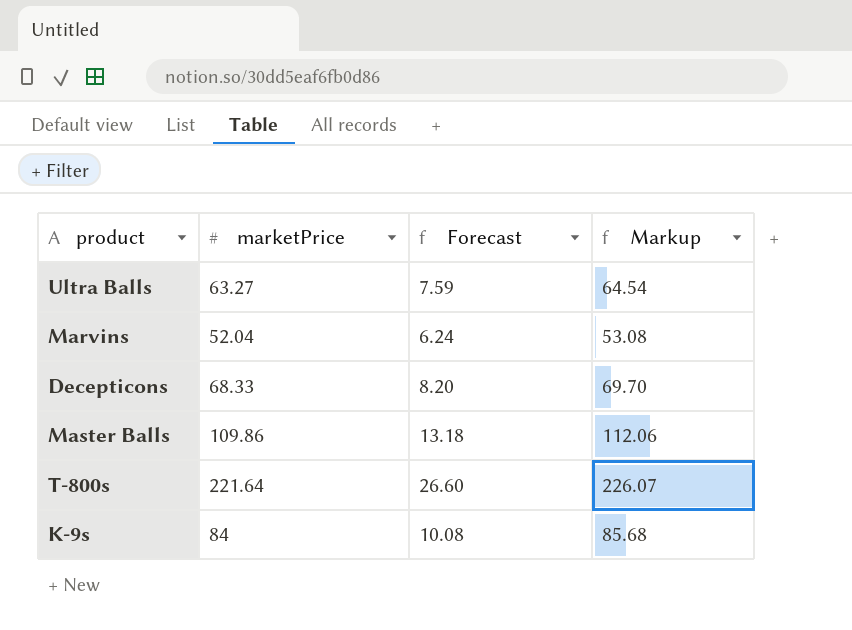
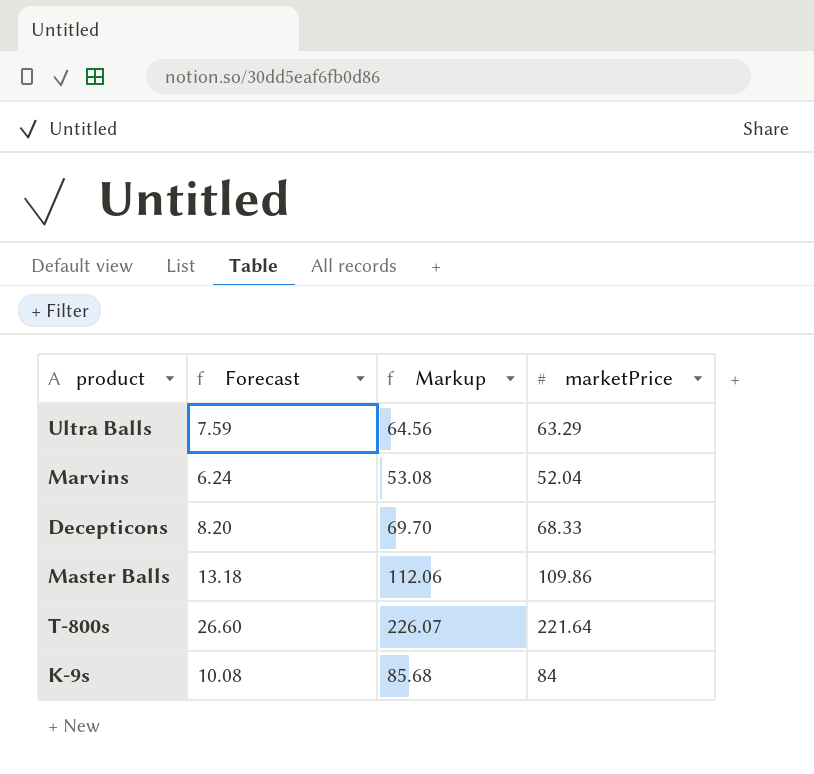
column marketPrice | position: 2 -> 4
Ultra Balls | Markup: 64.54 -> 64.56
Ultra Balls | marketPrice: 63.27 -> 63.29

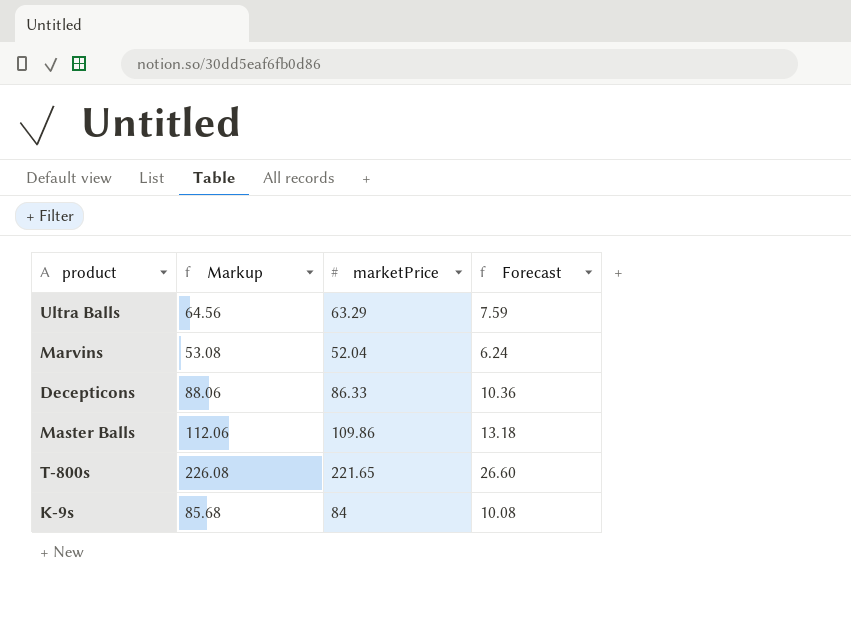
column Forecast | position: 2 -> 4
Decepticons | Markup: 69.70 -> 88.06
Decepticons | marketPrice: 68.33 -> 86.33
Decepticons | Forecast: 8.20 -> 10.36
T-800s | Markup: 226.07 -> 226.08
T-800s | marketPrice: 221.64 -> 221.65

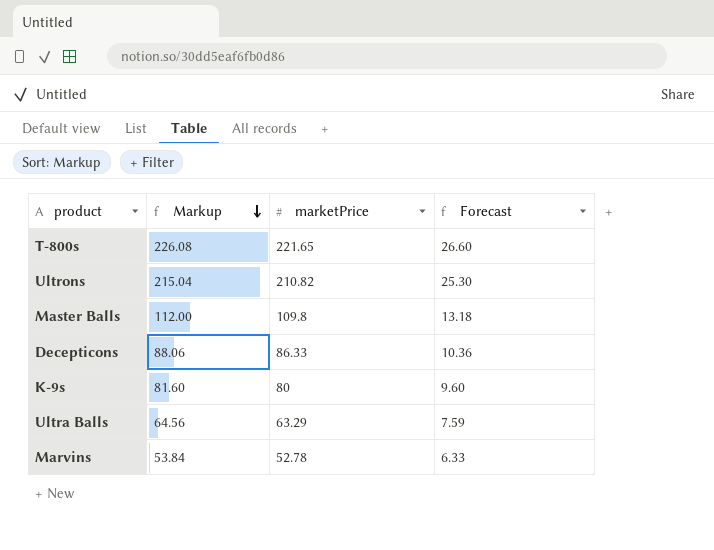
row order: none -> Markup descending
row Ultrons: none -> 215.04 | 210.82 | 25.30
Master Balls | Markup: 112.06 -> 112.00
Master Balls | marketPrice: 109.86 -> 109.8
K-9s | Markup: 85.68 -> 81.60
K-9s | marketPrice: 84 -> 80
K-9s | Forecast: 10.08 -> 9.60
Marvins | Markup: 53.08 -> 53.84
Marvins | marketPrice: 52.04 -> 52.78
Marvins | Forecast: 6.24 -> 6.33

